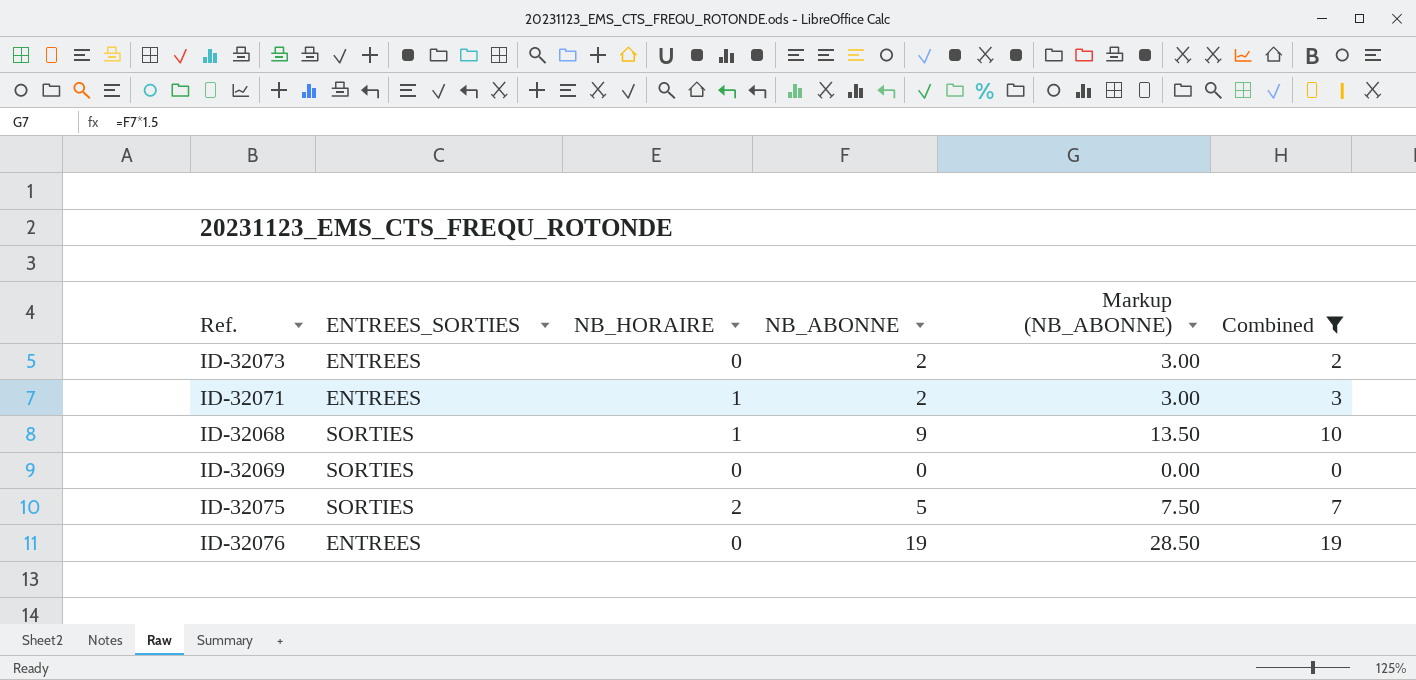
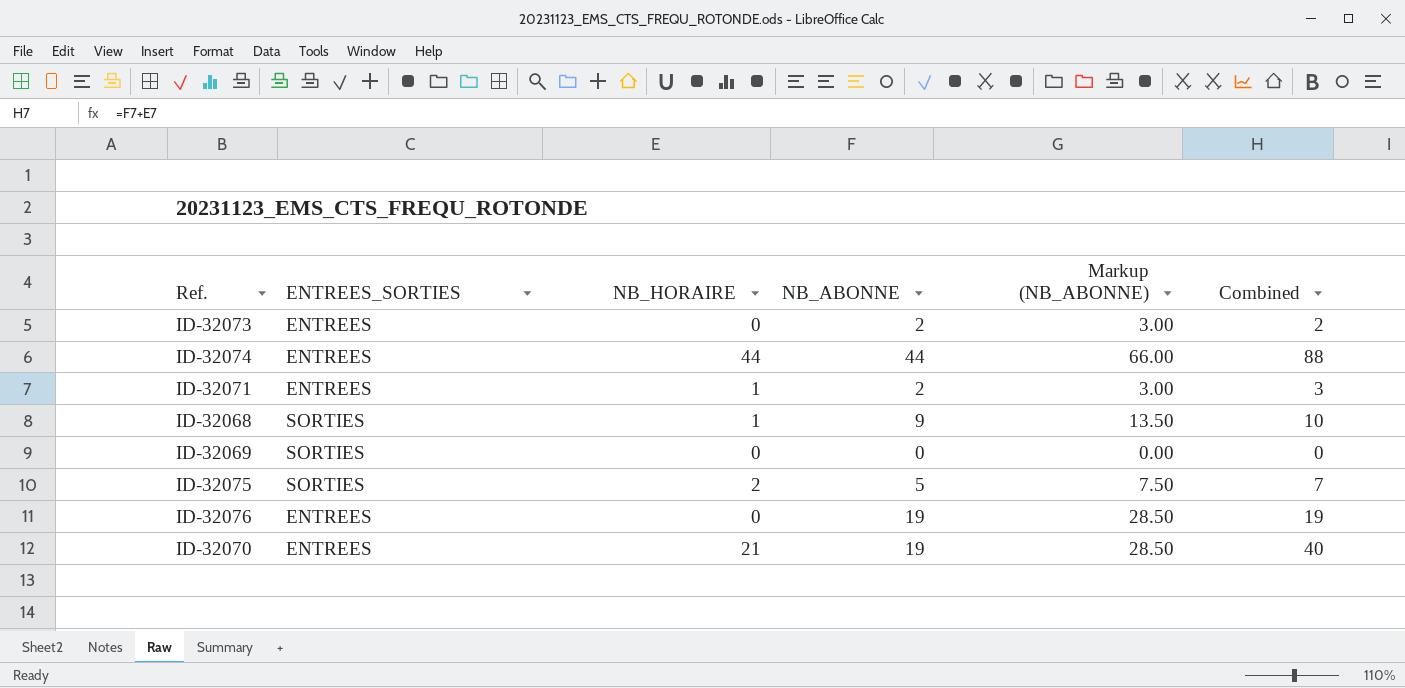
filter: Combined <= 19 -> none

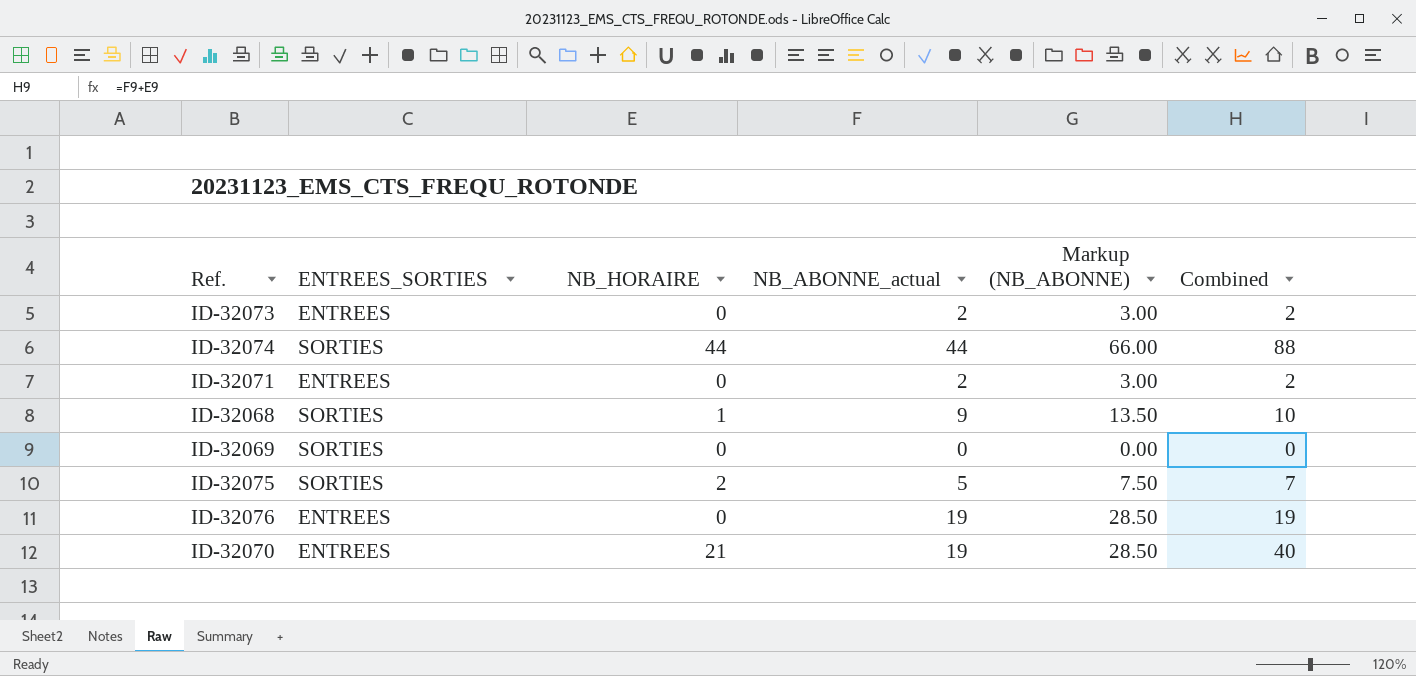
column name: NB_ABONNE -> NB_ABONNE_actual
ID-32074 | ENTREES_SORTIES: ENTREES -> SORTIES
ID-32071 | NB_HORAIRE: 1 -> 0
ID-32071 | Combined: 3 -> 2

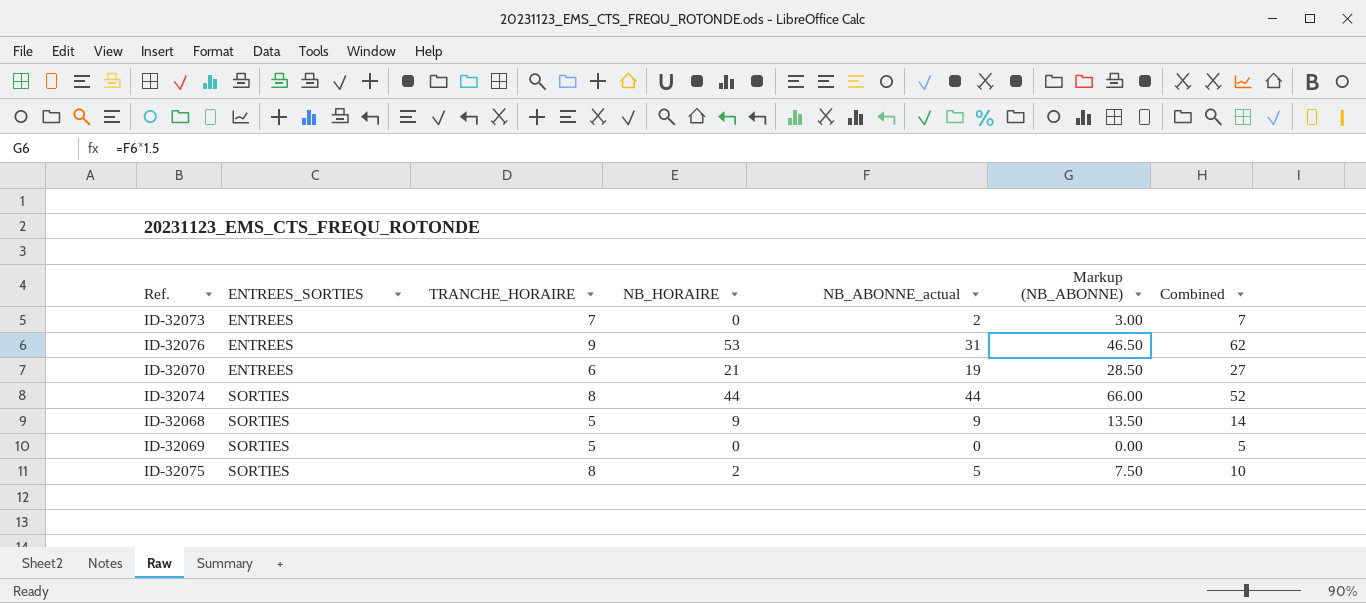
row order: none -> ENTREES_SORTIES ascending
column TRANCHE_HORAIRE | position: none -> 3
column Combined | formula: [NB_HORAIRE] + [NB_ABONNE_actual] -> [TRANCHE_HORAIRE] + [NB_HORAIRE]
row ID-32071: ENTREES | 0 | 2 | 3.00 | 2 -> none
ID-32076 | NB_HORAIRE: 0 -> 53
ID-32076 | NB_ABONNE_actual: 19 -> 31
ID-32076 | Markup (NB_ABONNE): 28.50 -> 46.50
ID-32068 | NB_HORAIRE: 1 -> 9

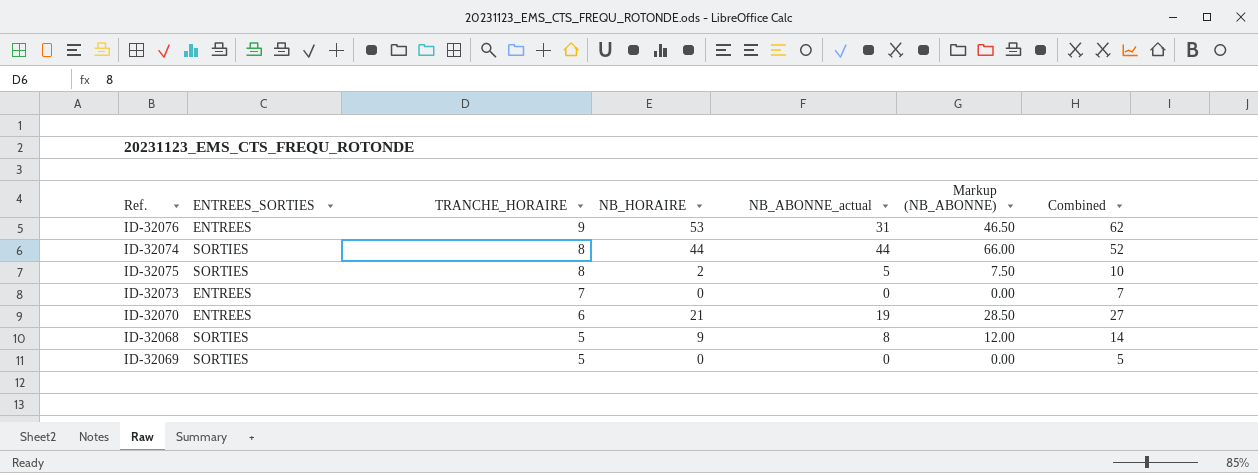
row order: ENTREES_SORTIES ascending -> TRANCHE_HORAIRE descending
ID-32073 | NB_ABONNE_actual: 2 -> 0
ID-32073 | Markup (NB_ABONNE): 3.00 -> 0.00
ID-32068 | NB_ABONNE_actual: 9 -> 8
ID-32068 | Markup (NB_ABONNE): 13.50 -> 12.00

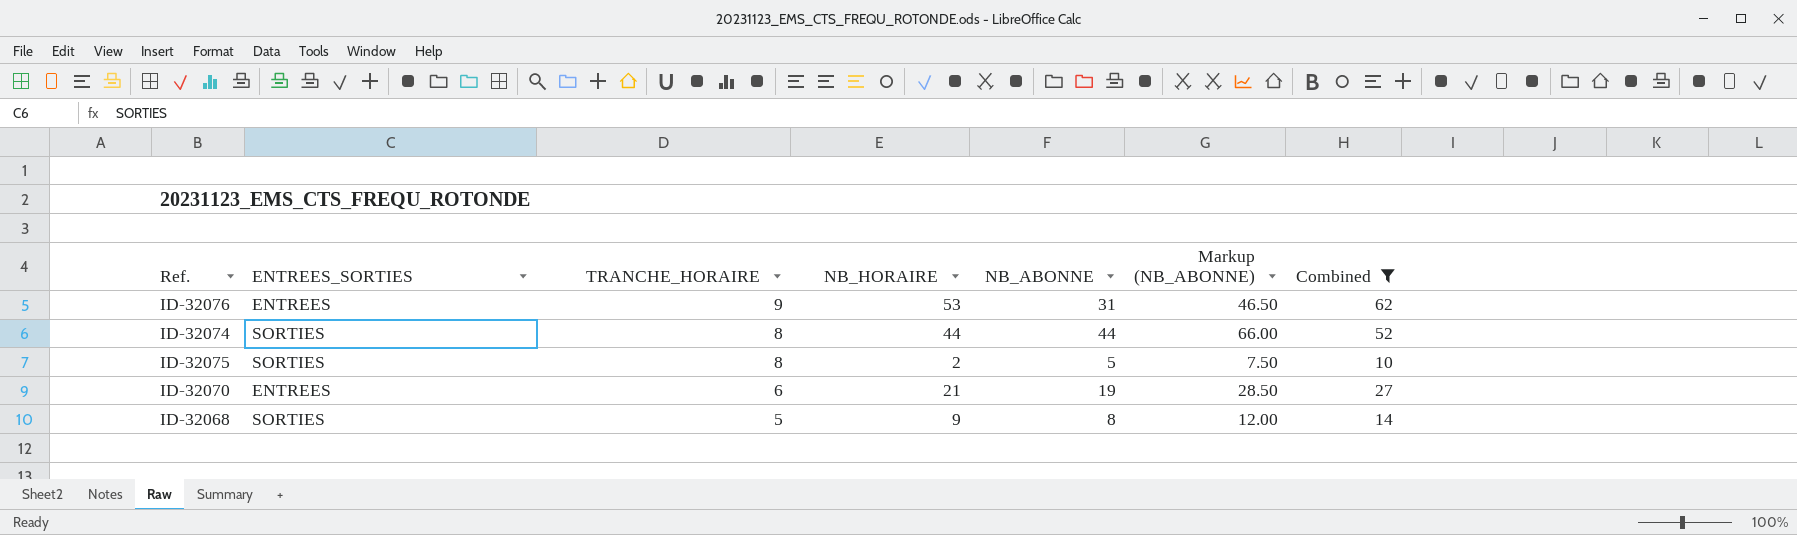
filter: none -> Combined >= 10
column name: NB_ABONNE_actual -> NB_ABONNE

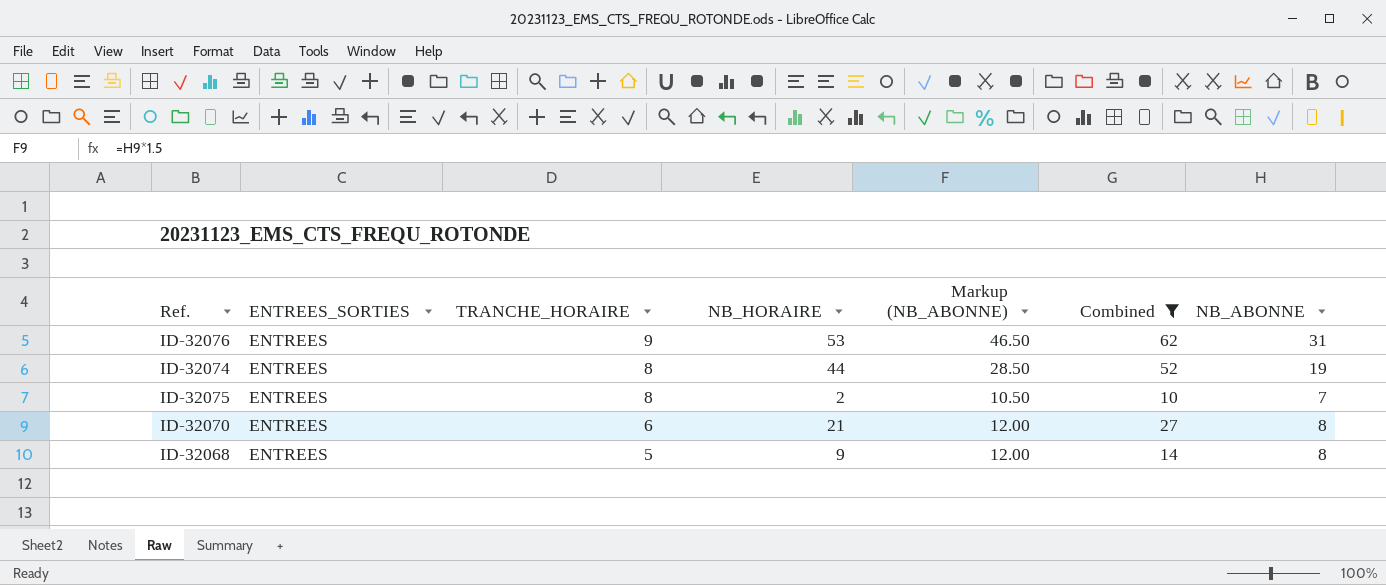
column NB_ABONNE | position: 5 -> 7
ID-32074 | ENTREES_SORTIES: SORTIES -> ENTREES
ID-32074 | Markup (NB_ABONNE): 66.00 -> 28.50
ID-32074 | NB_ABONNE: 44 -> 19
ID-32075 | ENTREES_SORTIES: SORTIES -> ENTREES
ID-32075 | Markup (NB_ABONNE): 7.50 -> 10.50
ID-32075 | NB_ABONNE: 5 -> 7
ID-32070 | Markup (NB_ABONNE): 28.50 -> 12.00
ID-32070 | NB_ABONNE: 19 -> 8
ID-32068 | ENTREES_SORTIES: SORTIES -> ENTREES

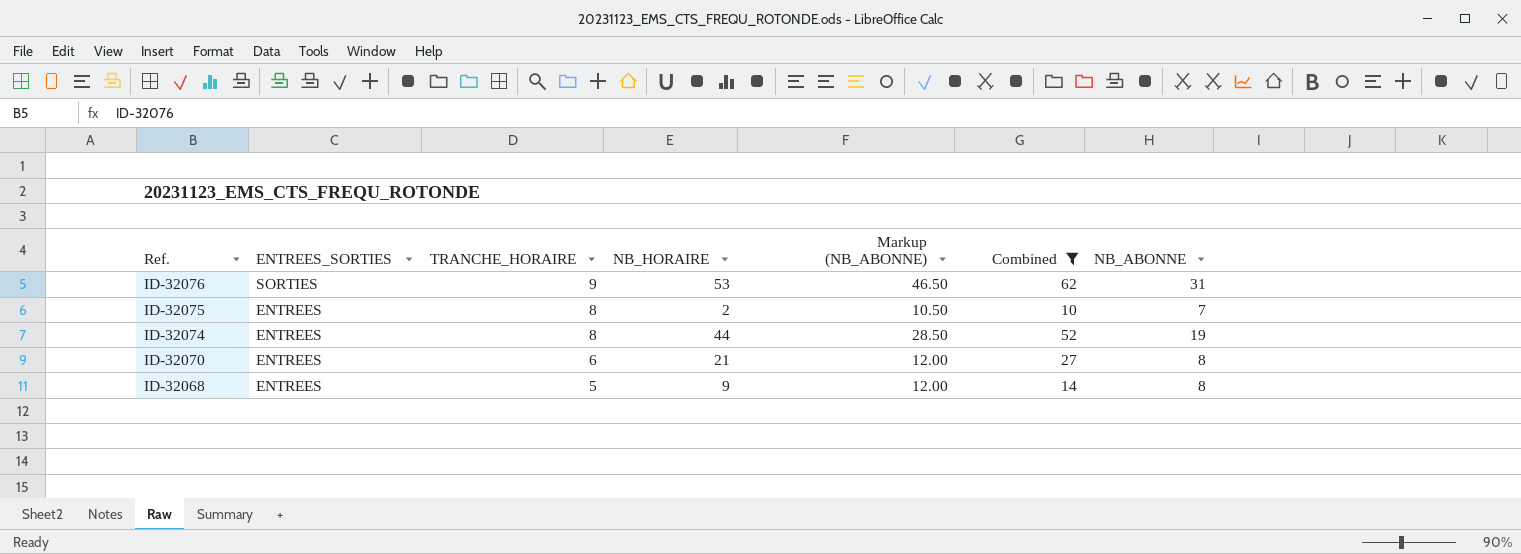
row order: TRANCHE_HORAIRE descending -> Ref. descending
ID-32076 | ENTREES_SORTIES: ENTREES -> SORTIES

